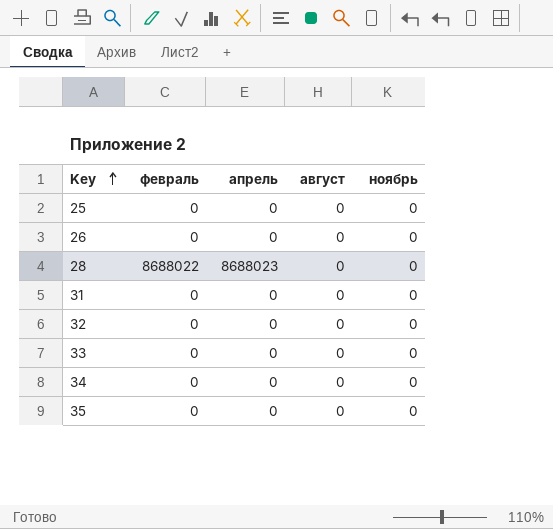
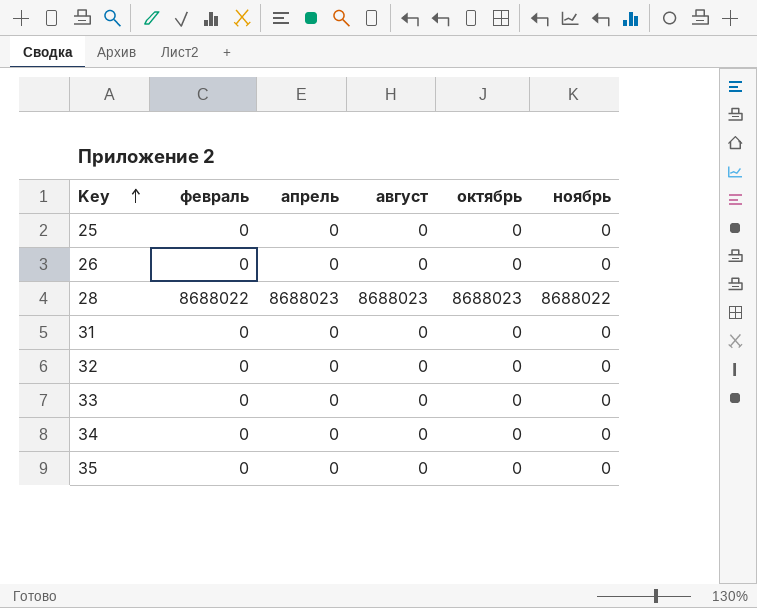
column октябрь | position: none -> 5
28 | август: 0 -> 8688023
28 | ноябрь: 0 -> 8688022

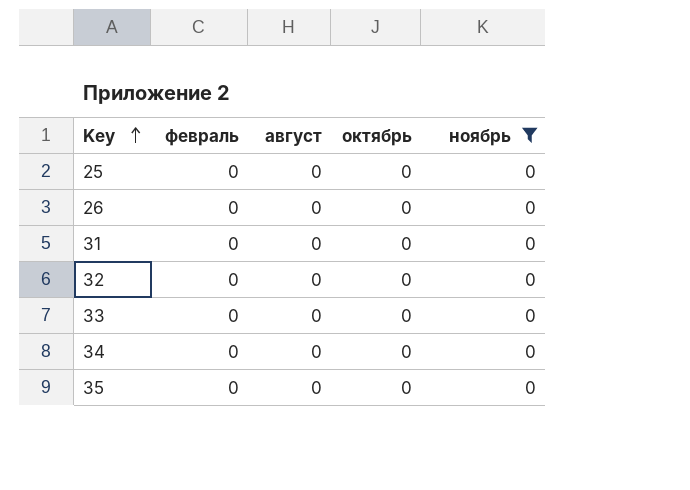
filter: none -> ноябрь = 0
column апрель | position: 3 -> none

